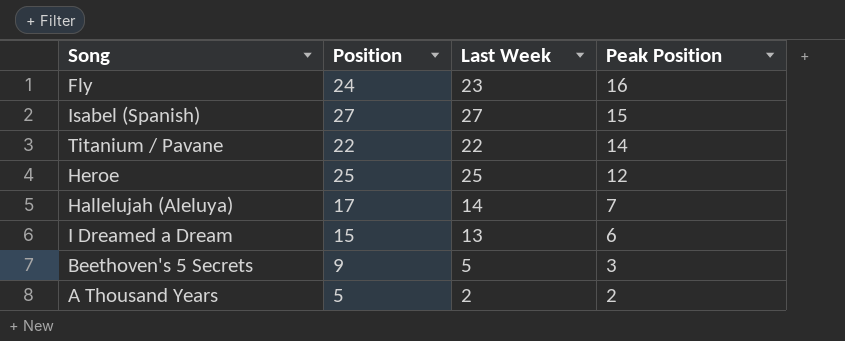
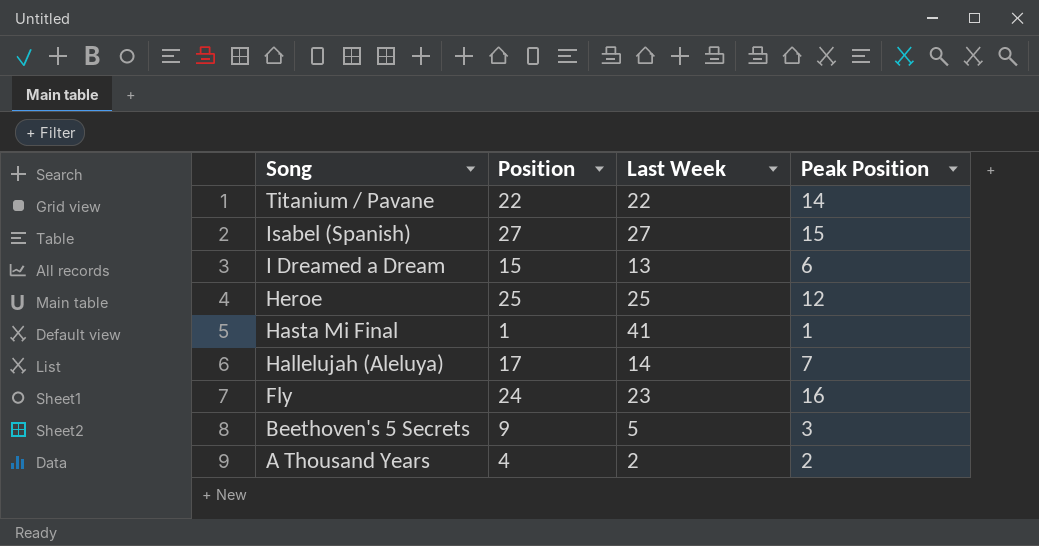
row order: Peak Position descending -> Song descending
row Hasta Mi Final: none -> 1 | 41 | 1
A Thousand Years | Position: 5 -> 4

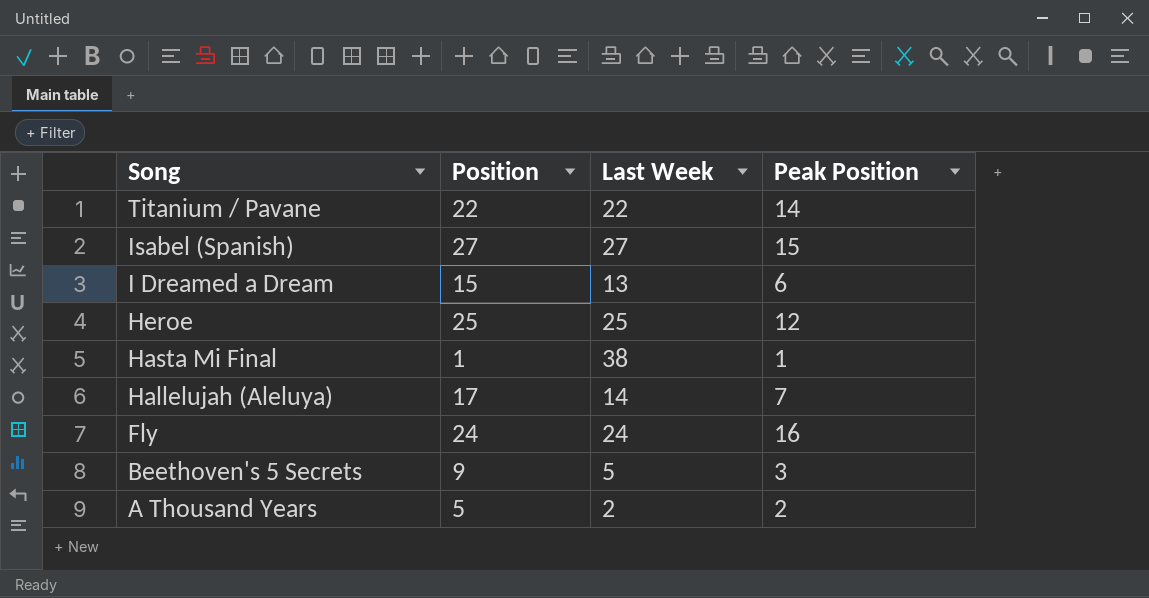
Hasta Mi Final | Last Week: 41 -> 38
Fly | Last Week: 23 -> 24
A Thousand Years | Position: 4 -> 5

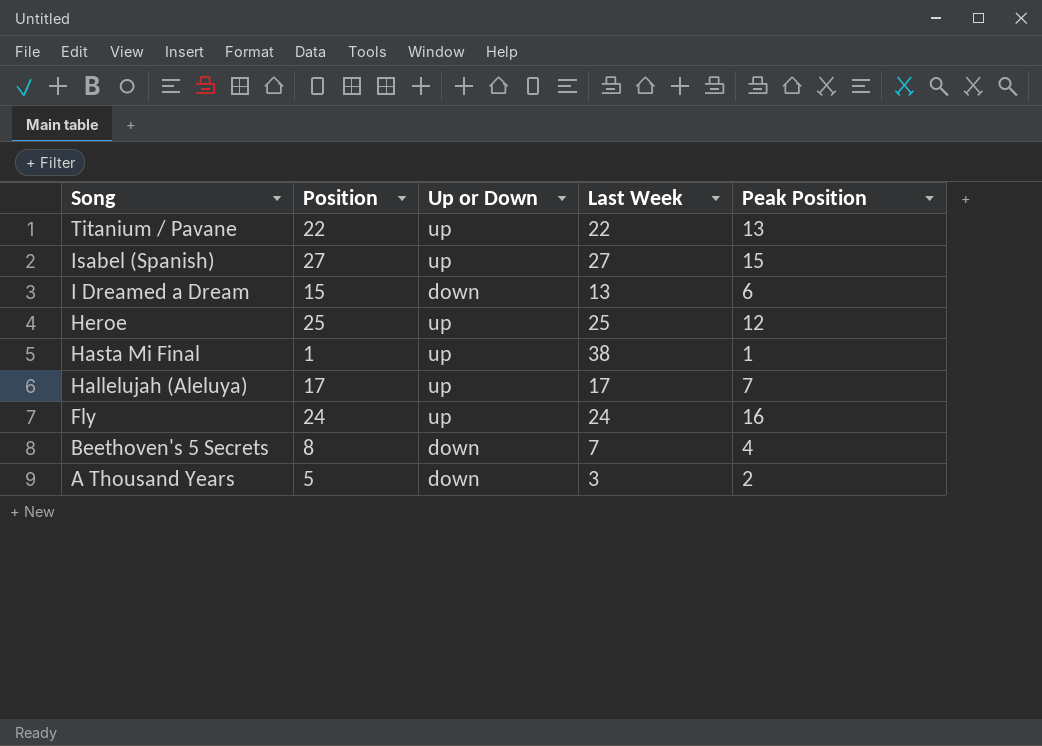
column Up or Down | position: none -> 3
Titanium / Pavane | Peak Position: 14 -> 13
Hallelujah (Aleluya) | Last Week: 14 -> 17
Beethoven's 5 Secrets | Position: 9 -> 8
Beethoven's 5 Secrets | Last Week: 5 -> 7
Beethoven's 5 Secrets | Peak Position: 3 -> 4
A Thousand Years | Last Week: 2 -> 3

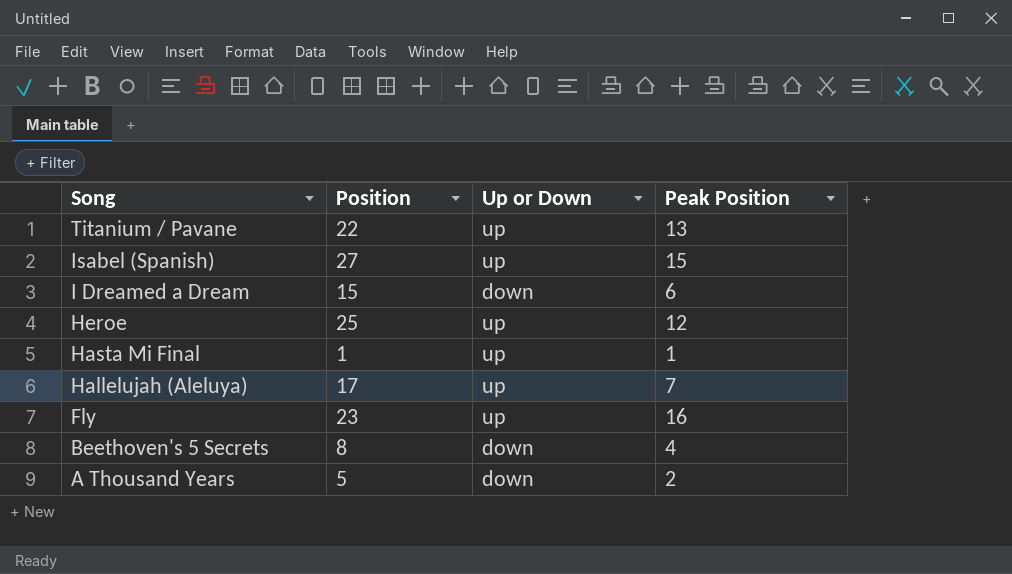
column Last Week | position: 4 -> none
Fly | Position: 24 -> 23

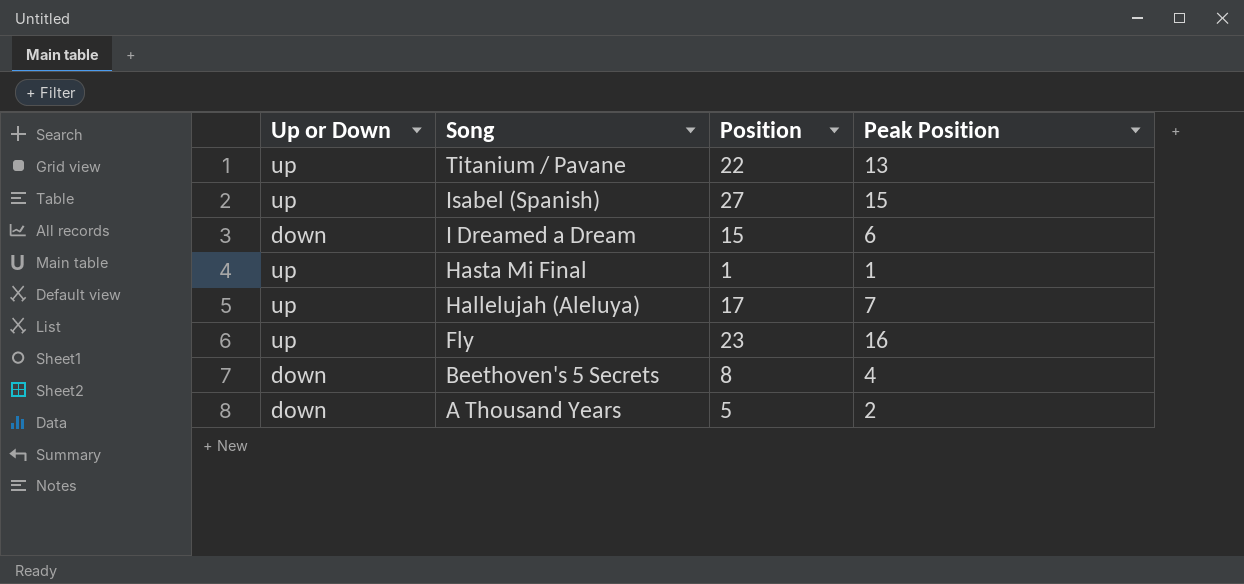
column Up or Down | position: 3 -> 1
row Heroe: 25 | up | 12 -> none

